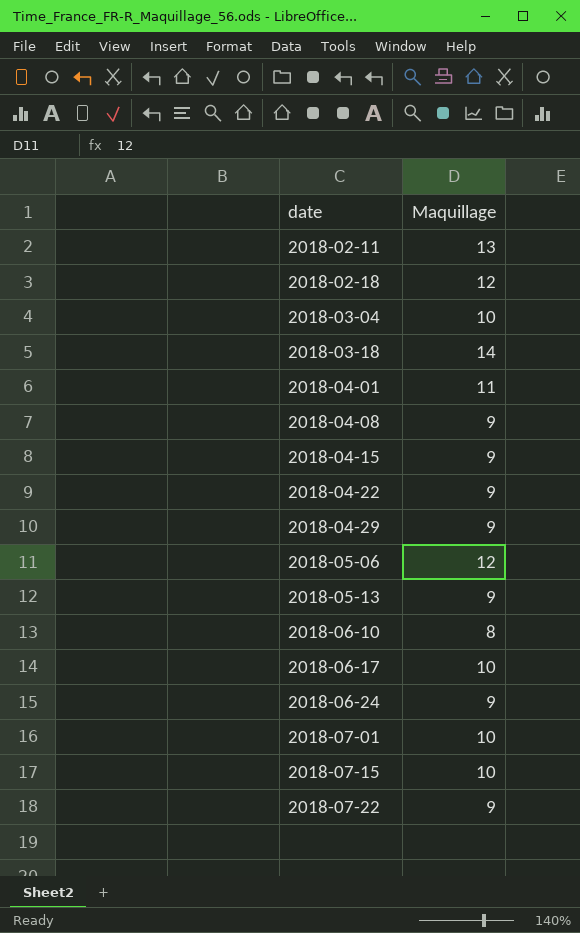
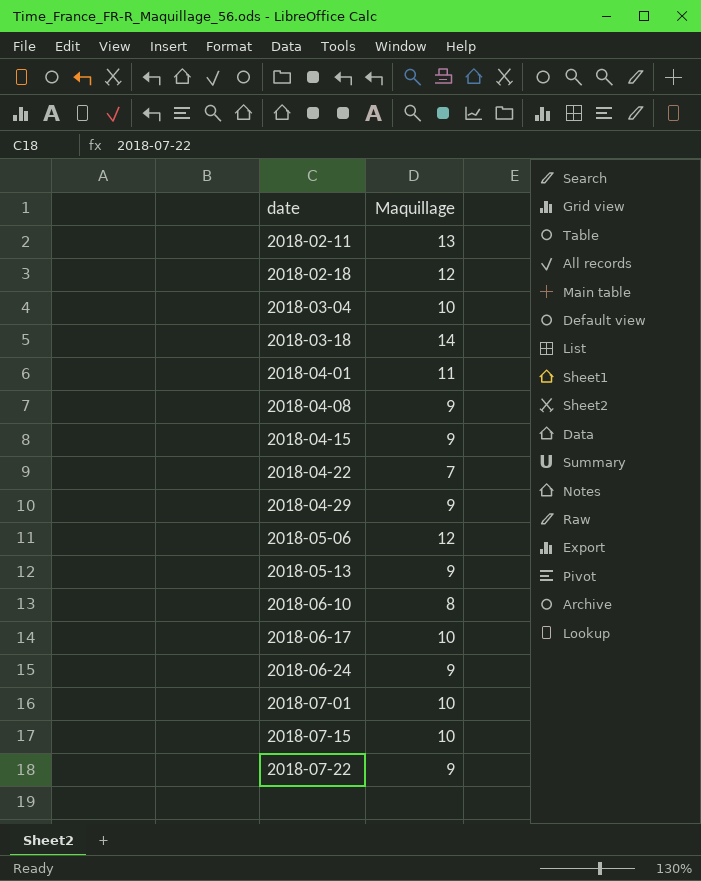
2018-04-22 | Maquillage: 9 -> 7

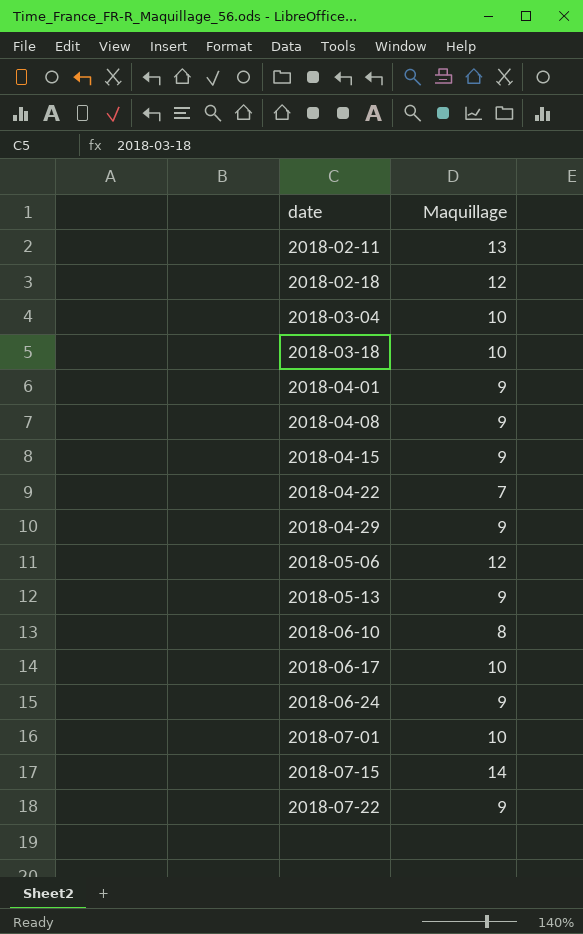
2018-03-18 | Maquillage: 14 -> 10
2018-04-01 | Maquillage: 11 -> 9
2018-07-15 | Maquillage: 10 -> 14

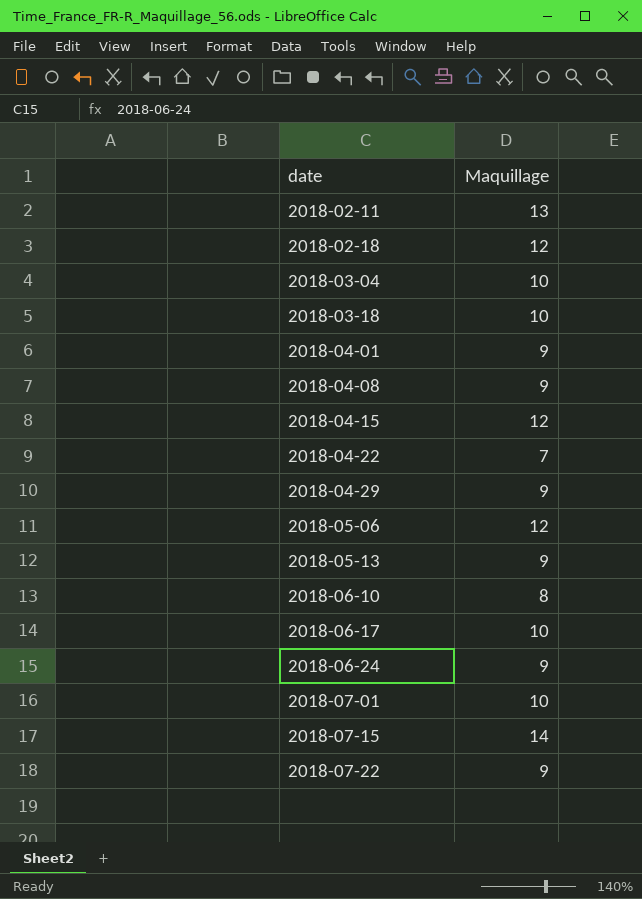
2018-04-15 | Maquillage: 9 -> 12

